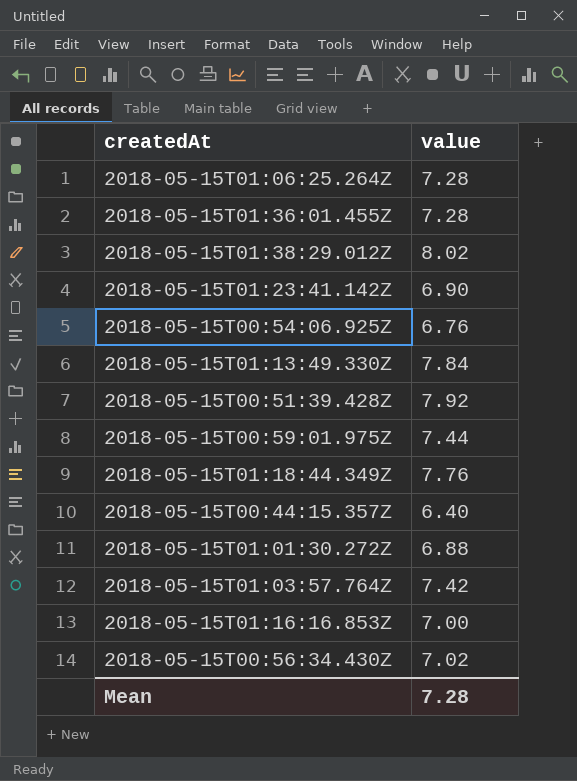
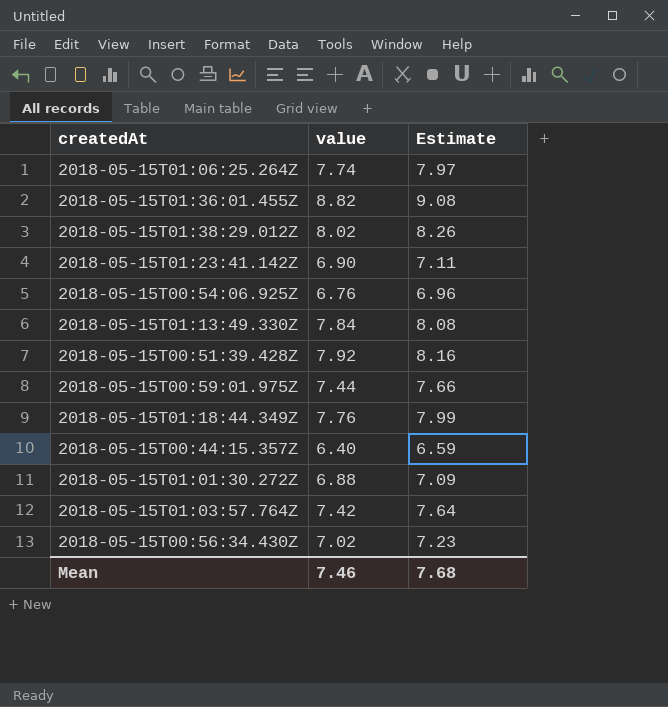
column Estimate | formula: none -> [value] * 1.03
row 2018-05-15T01:16:16.853Z: 7.00 -> none
2018-05-15T01:06:25.264Z | value: 7.28 -> 7.74
2018-05-15T01:36:01.455Z | value: 7.28 -> 8.82
Mean | value: 7.28 -> 7.46

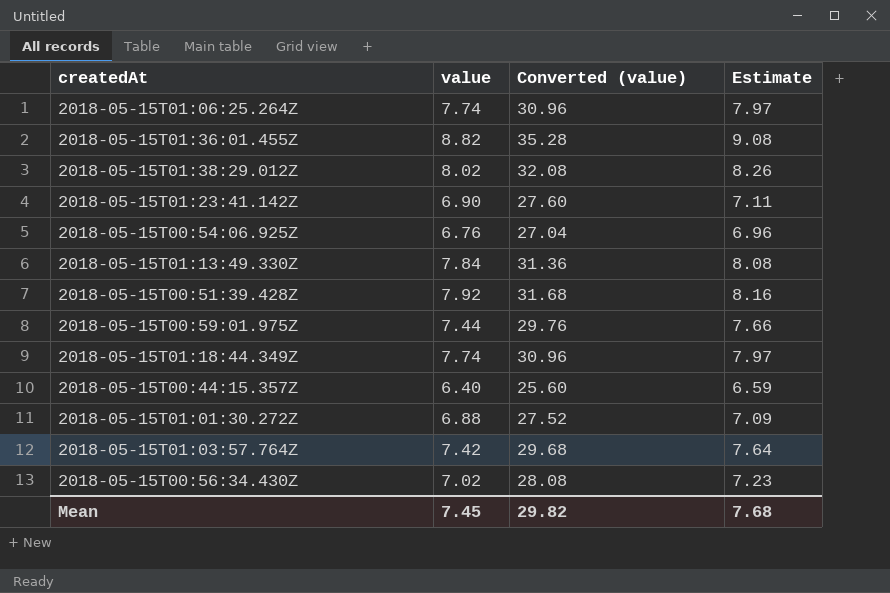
column Converted (value) | formula: none -> [value] * 4
2018-05-15T01:18:44.349Z | value: 7.76 -> 7.74
2018-05-15T01:18:44.349Z | Estimate: 7.99 -> 7.97
Mean | value: 7.46 -> 7.45

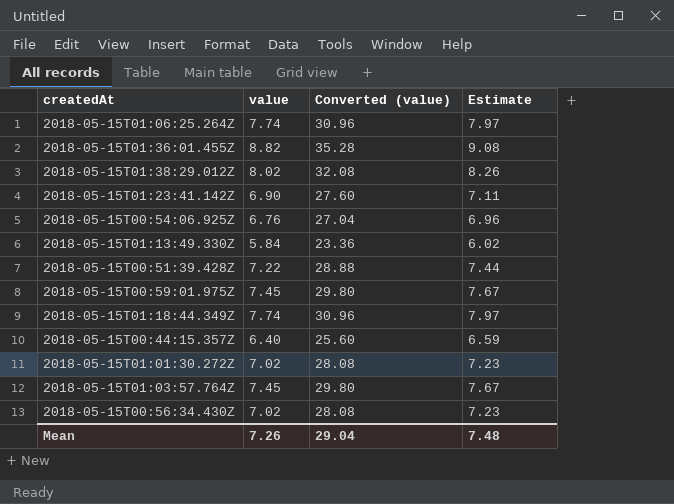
2018-05-15T01:13:49.330Z | value: 7.84 -> 5.84
2018-05-15T01:13:49.330Z | Converted (value): 31.36 -> 23.36
2018-05-15T01:13:49.330Z | Estimate: 8.08 -> 6.02
2018-05-15T00:51:39.428Z | value: 7.92 -> 7.22
2018-05-15T00:51:39.428Z | Converted (value): 31.68 -> 28.88
2018-05-15T00:51:39.428Z | Estimate: 8.16 -> 7.44
2018-05-15T00:59:01.975Z | value: 7.44 -> 7.45
2018-05-15T00:59:01.975Z | Converted (value): 29.76 -> 29.80
2018-05-15T00:59:01.975Z | Estimate: 7.66 -> 7.67
2018-05-15T01:01:30.272Z | value: 6.88 -> 7.02
2018-05-15T01:01:30.272Z | Converted (value): 27.52 -> 28.08
2018-05-15T01:01:30.272Z | Estimate: 7.09 -> 7.23
2018-05-15T01:03:57.764Z | value: 7.42 -> 7.45
2018-05-15T01:03:57.764Z | Converted (value): 29.68 -> 29.80
2018-05-15T01:03:57.764Z | Estimate: 7.64 -> 7.67
Mean | value: 7.45 -> 7.26
Mean | Converted (value): 29.82 -> 29.04
Mean | Estimate: 7.68 -> 7.48

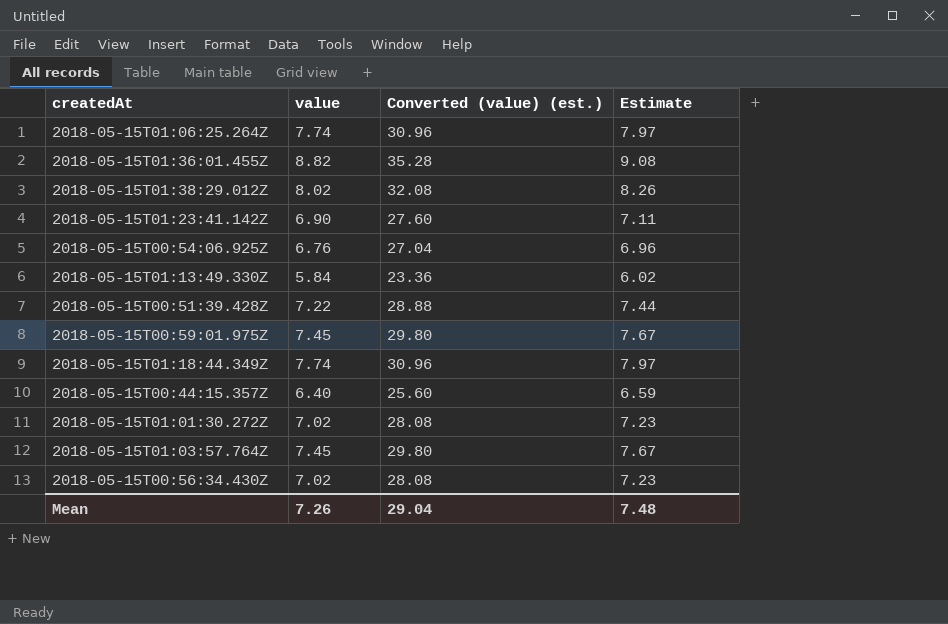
column name: Converted (value) -> Converted (value) (est.)

